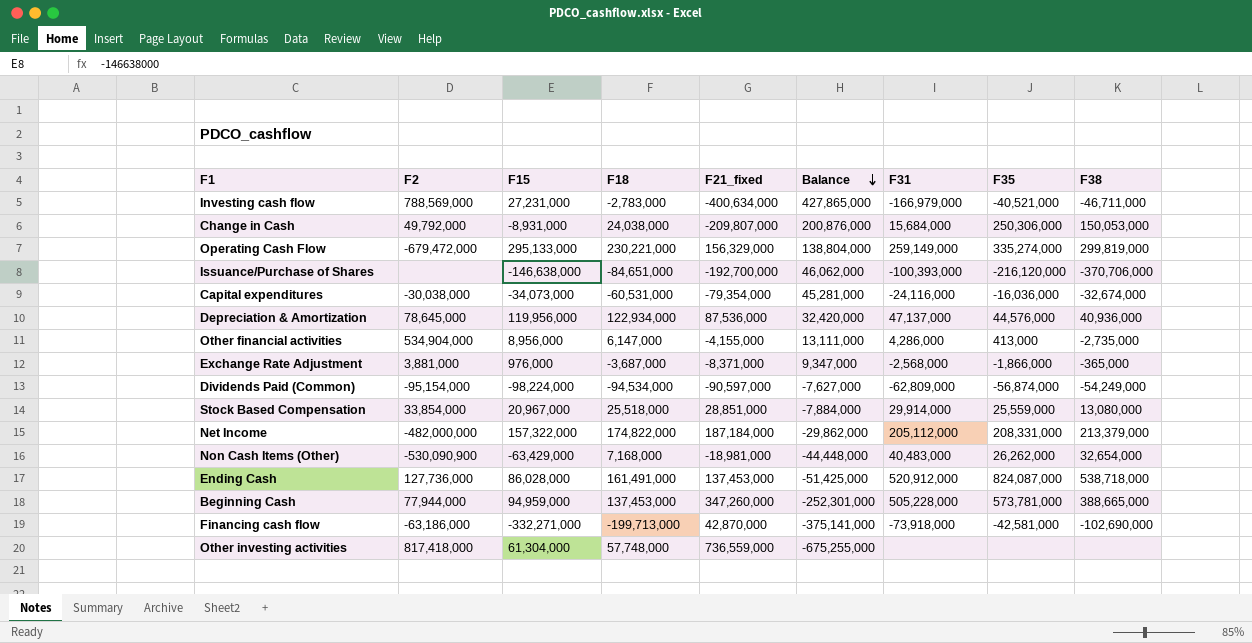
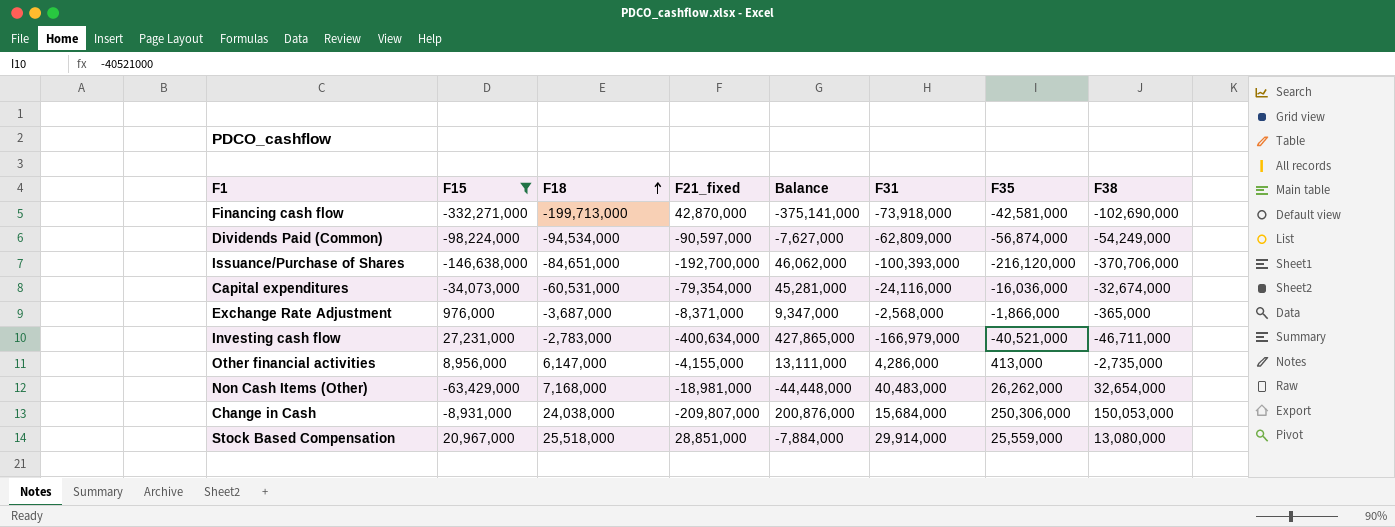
filter: none -> F15 <= 27,231,000
row order: Balance descending -> F18 ascending
column F2 | position: 2 -> none

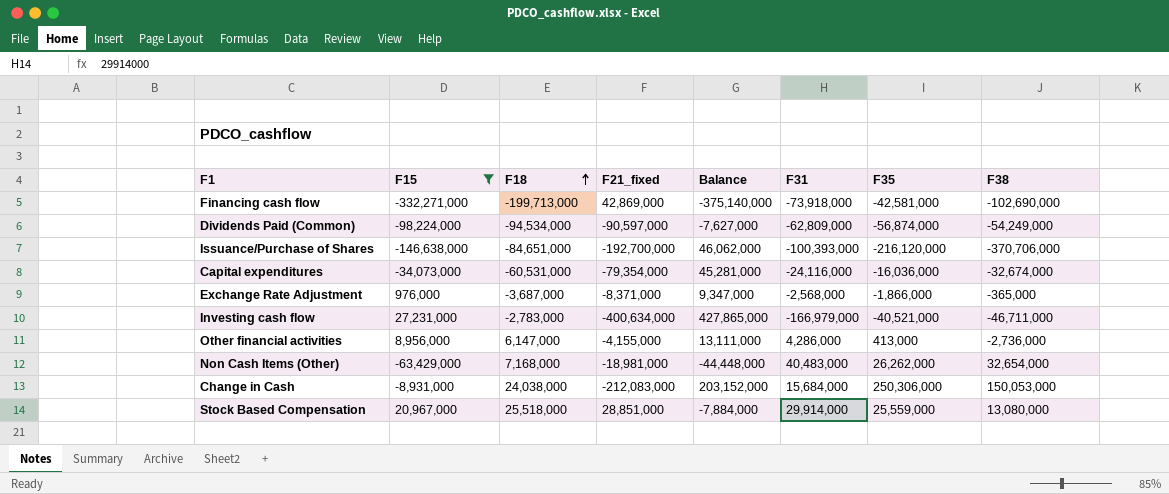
Financing cash flow | F21_fixed: 42,870,000 -> 42,869,000
Financing cash flow | Balance: -375,141,000 -> -375,140,000
Other financial activities | F38: -2,735,000 -> -2,736,000
Change in Cash | F21_fixed: -209,807,000 -> -212,083,000
Change in Cash | Balance: 200,876,000 -> 203,152,000

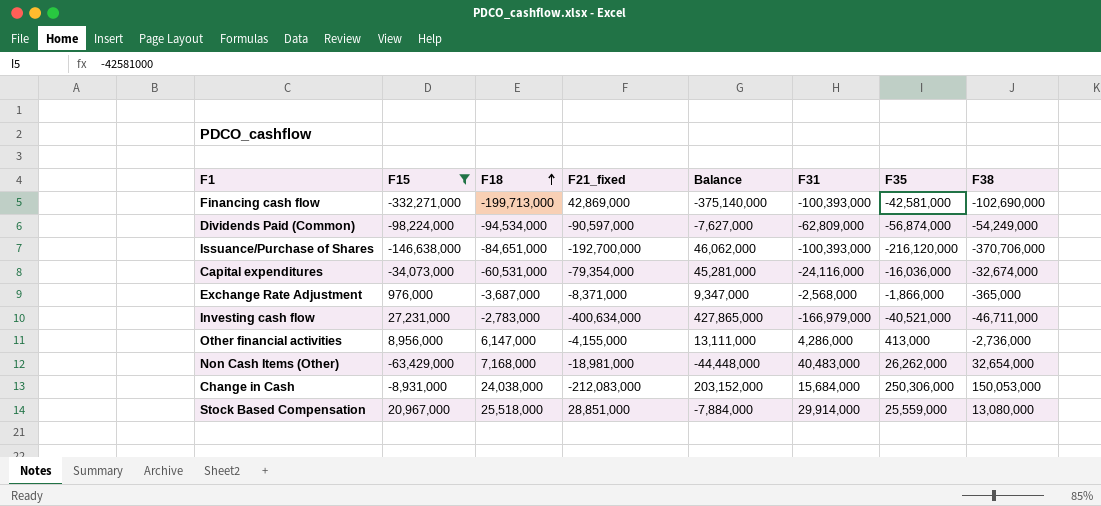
Financing cash flow | F31: -73,918,000 -> -100,393,000

